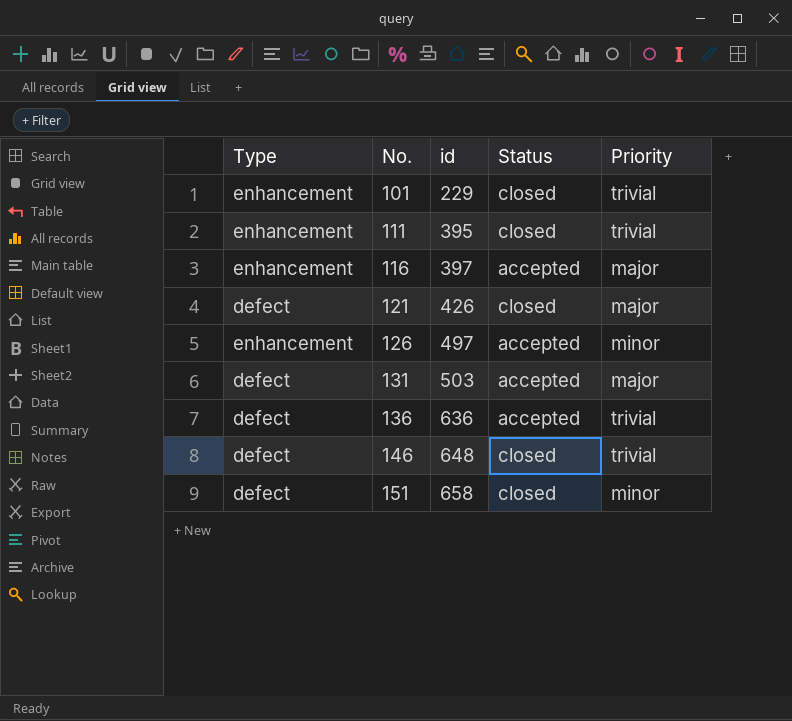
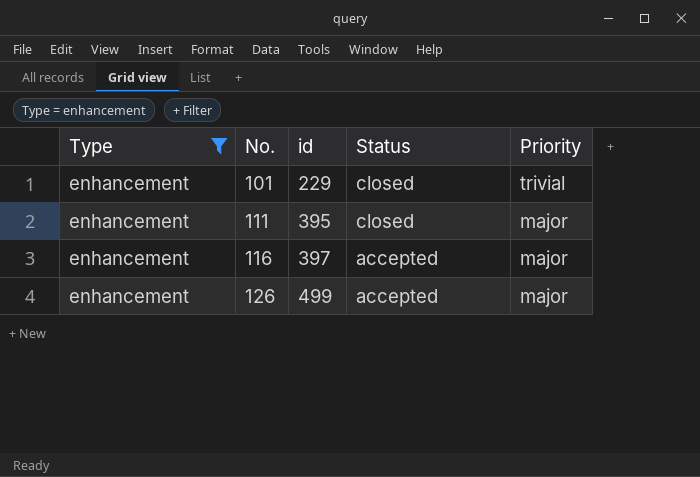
filter: none -> Type = enhancement
111 | Priority: trivial -> major
126 | id: 497 -> 499
126 | Priority: minor -> major

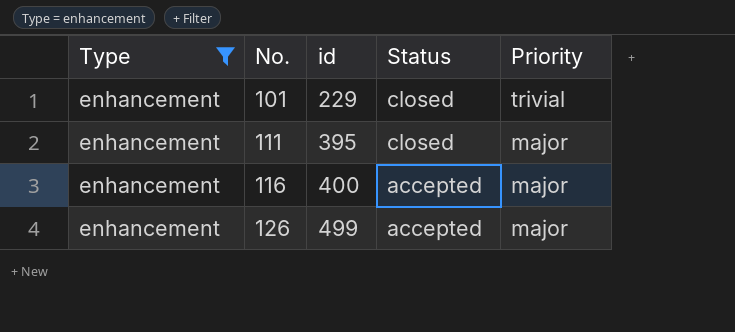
116 | id: 397 -> 400

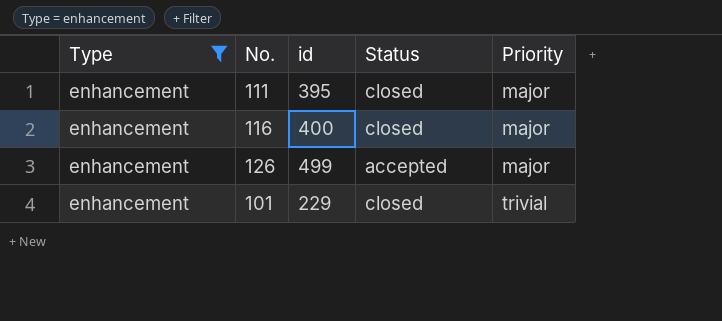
row order: No. ascending -> Priority ascending
116 | Status: accepted -> closed

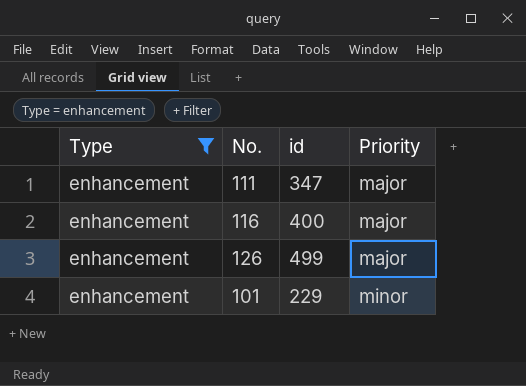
column Status | position: 4 -> none
111 | id: 395 -> 347
101 | Priority: trivial -> minor

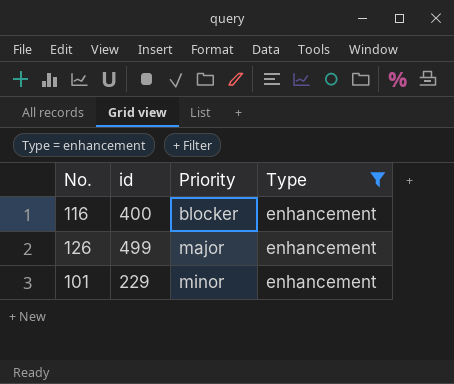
column Type | position: 1 -> 4
row 111: enhancement | 347 | major -> none
116 | Priority: major -> blocker

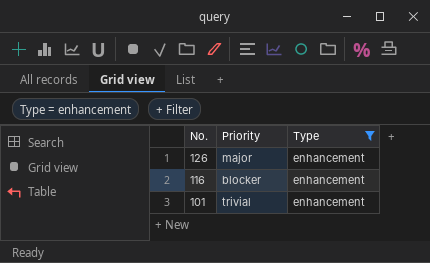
row order: Priority ascending -> No. descending
column id | position: 2 -> none
101 | Priority: minor -> trivial

